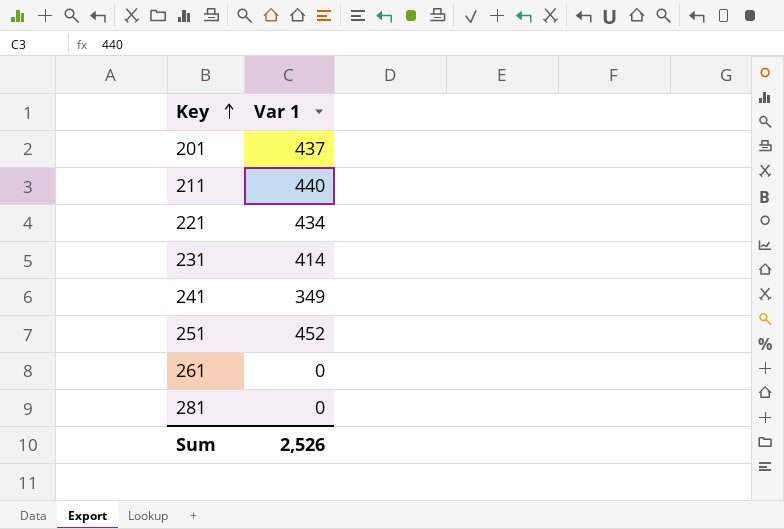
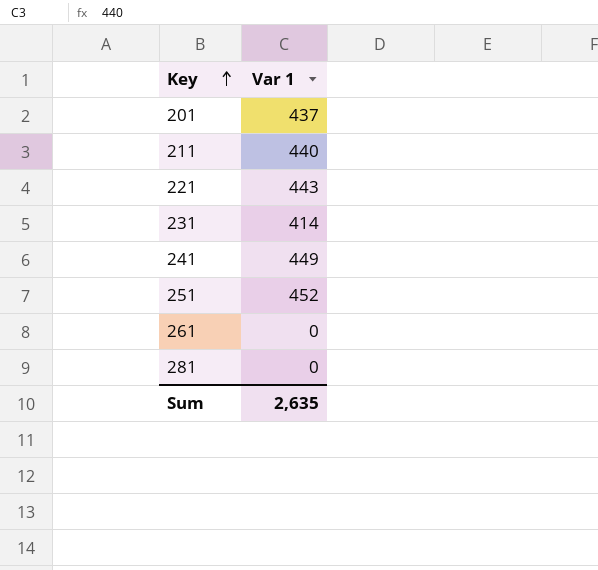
221 | Var 1: 434 -> 443
241 | Var 1: 349 -> 449
Sum | Var 1: 2,526 -> 2,635

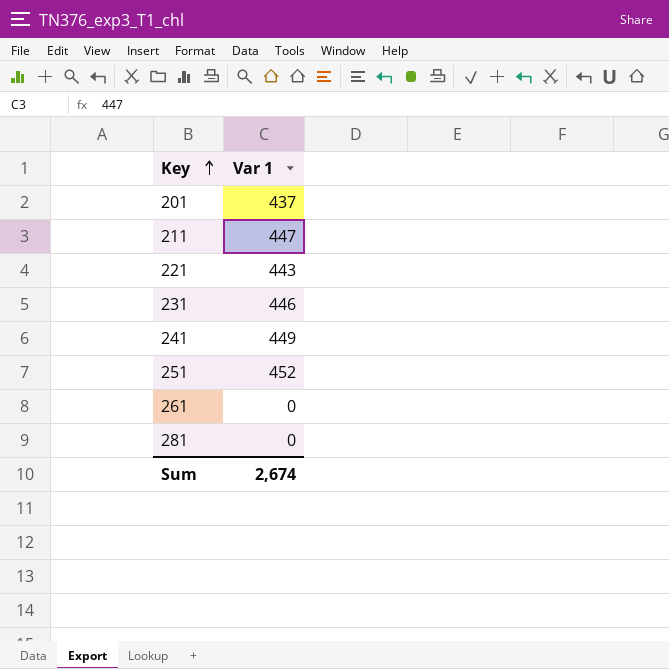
211 | Var 1: 440 -> 447
231 | Var 1: 414 -> 446
Sum | Var 1: 2,635 -> 2,674

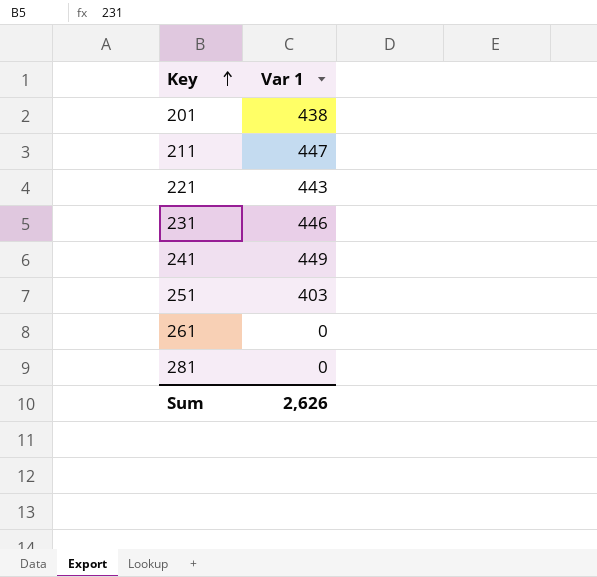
201 | Var 1: 437 -> 438
251 | Var 1: 452 -> 403
Sum | Var 1: 2,674 -> 2,626

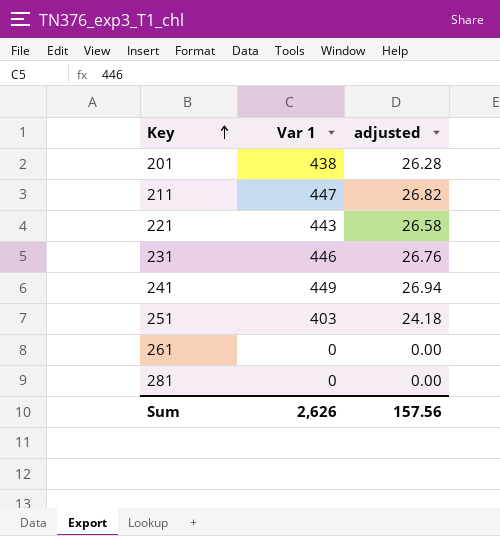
column adjusted | formula: none -> [Var 1] * 0.06

